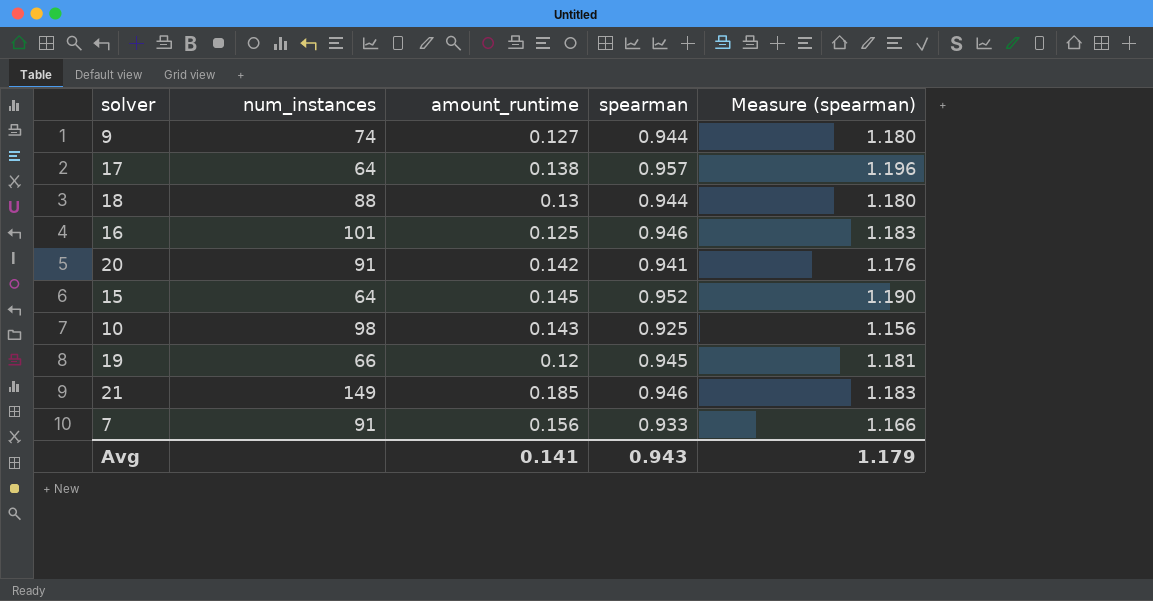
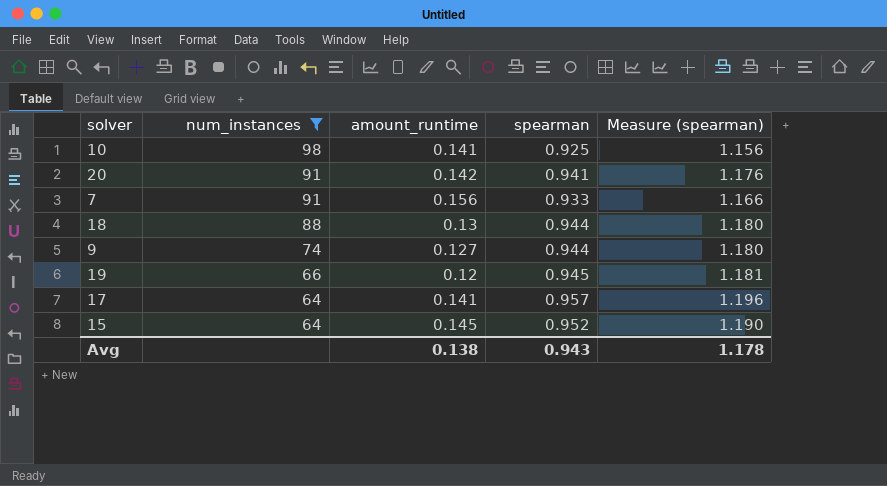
filter: none -> num_instances <= 98
row order: none -> num_instances descending
10 | amount_runtime: 0.143 -> 0.141
17 | amount_runtime: 0.138 -> 0.141
Avg | amount_runtime: 0.141 -> 0.138
Avg | Measure (spearman): 1.179 -> 1.178

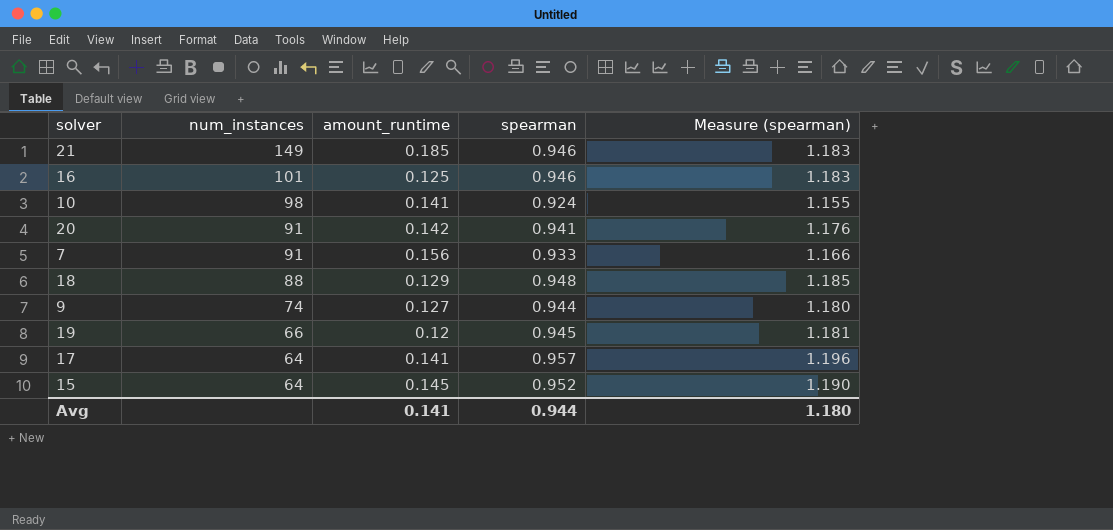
filter: num_instances <= 98 -> none
10 | spearman: 0.925 -> 0.924
10 | Measure (spearman): 1.156 -> 1.155
18 | amount_runtime: 0.13 -> 0.129
18 | spearman: 0.944 -> 0.948
18 | Measure (spearman): 1.180 -> 1.185
Avg | amount_runtime: 0.138 -> 0.141
Avg | spearman: 0.943 -> 0.944
Avg | Measure (spearman): 1.178 -> 1.180

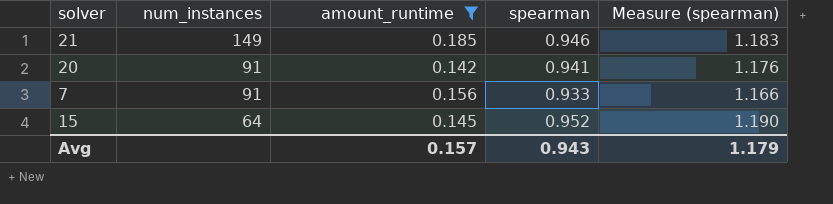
filter: none -> amount_runtime >= 0.142
Avg | amount_runtime: 0.141 -> 0.157
Avg | spearman: 0.944 -> 0.943
Avg | Measure (spearman): 1.180 -> 1.179

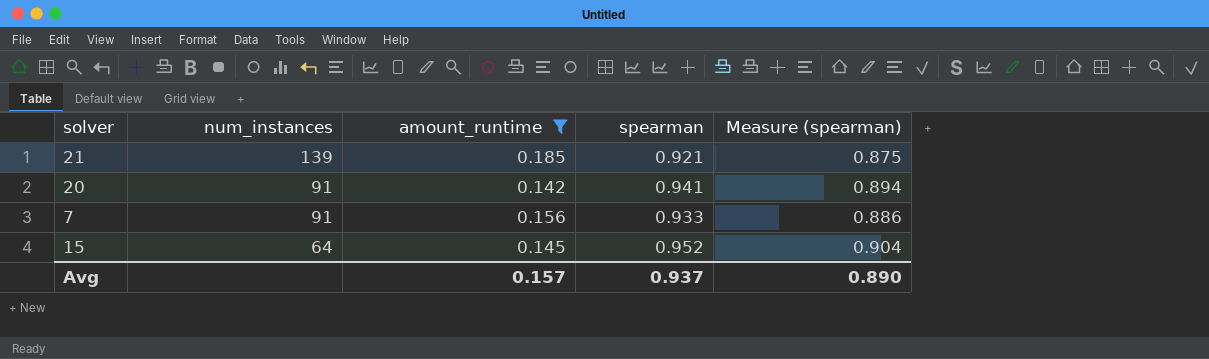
column Measure (spearman) | formula: [spearman] * 1.25 -> [spearman] * 0.95
21 | num_instances: 149 -> 139
21 | spearman: 0.946 -> 0.921
Avg | spearman: 0.943 -> 0.937
Avg | Measure (spearman): 1.179 -> 0.890

